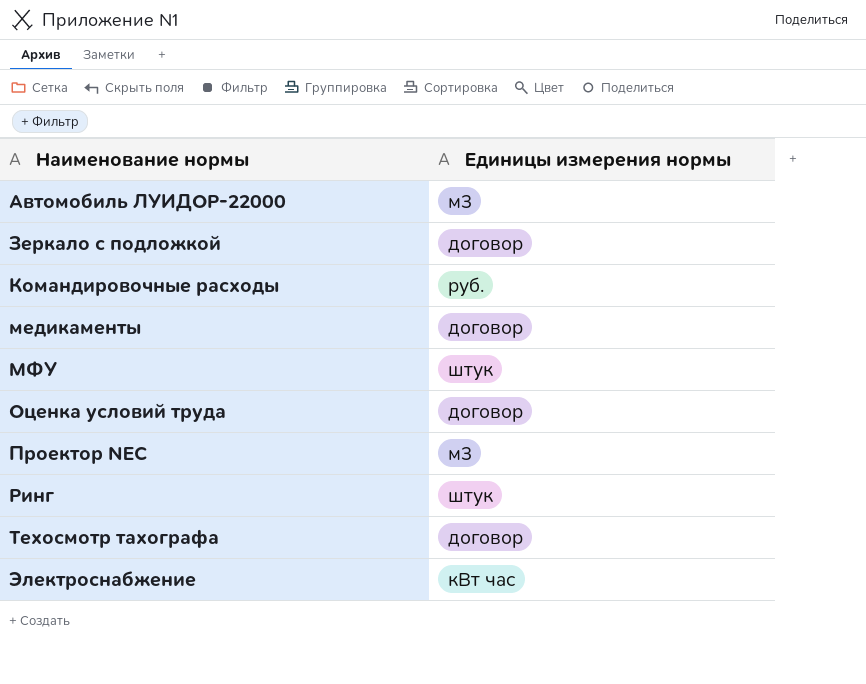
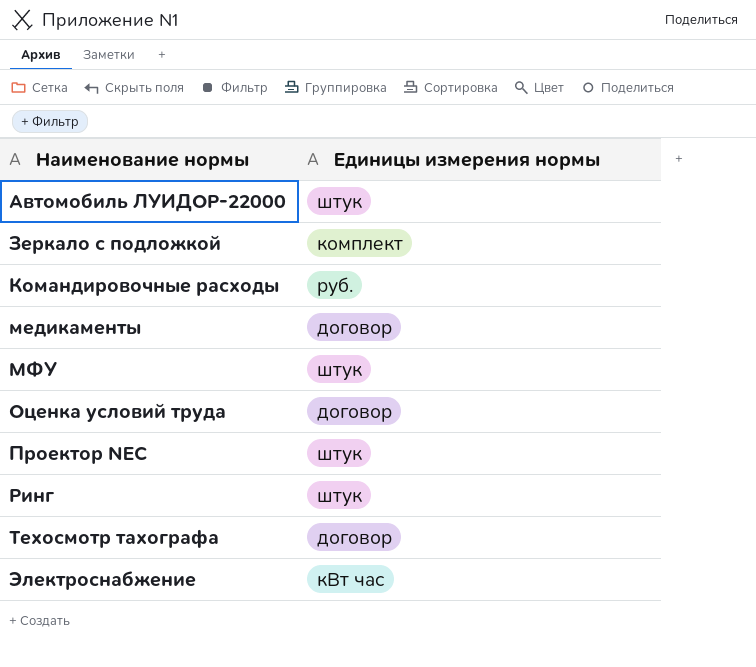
Автомобиль ЛУИДОР-22000 | Единицы измерения нормы: м3 -> штук
Зеркало с подложкой | Единицы измерения нормы: договор -> комплект
Проектор NEC | Единицы измерения нормы: м3 -> штук

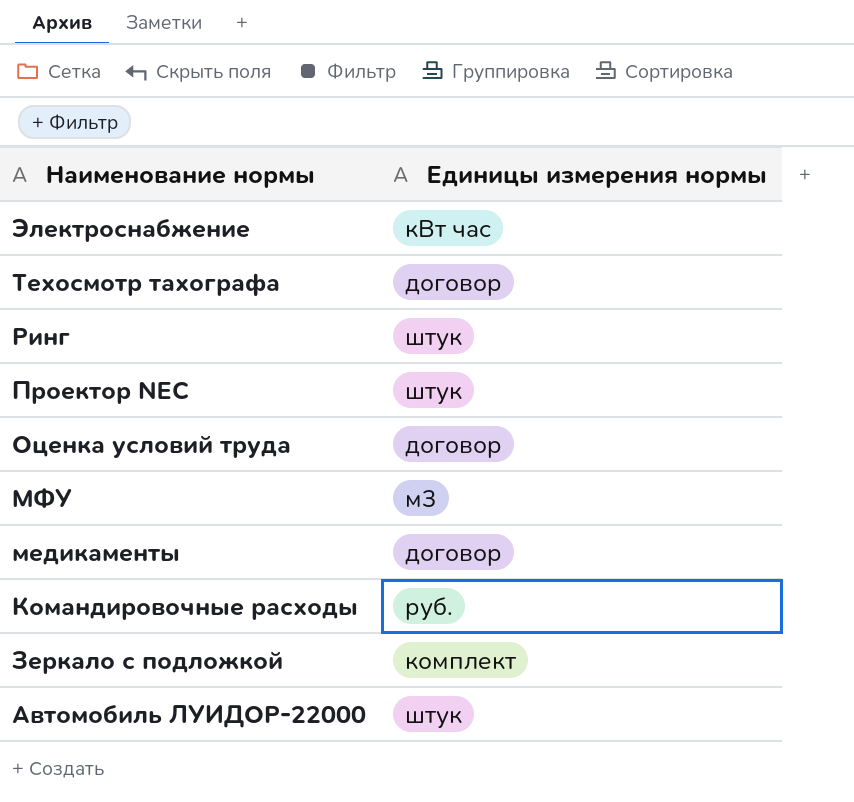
row order: Наименование нормы ascending -> Наименование нормы descending
МФУ | Единицы измерения нормы: штук -> м3

